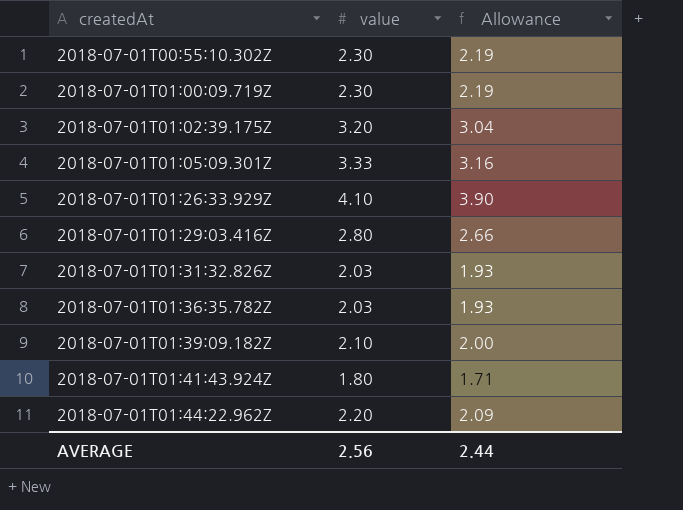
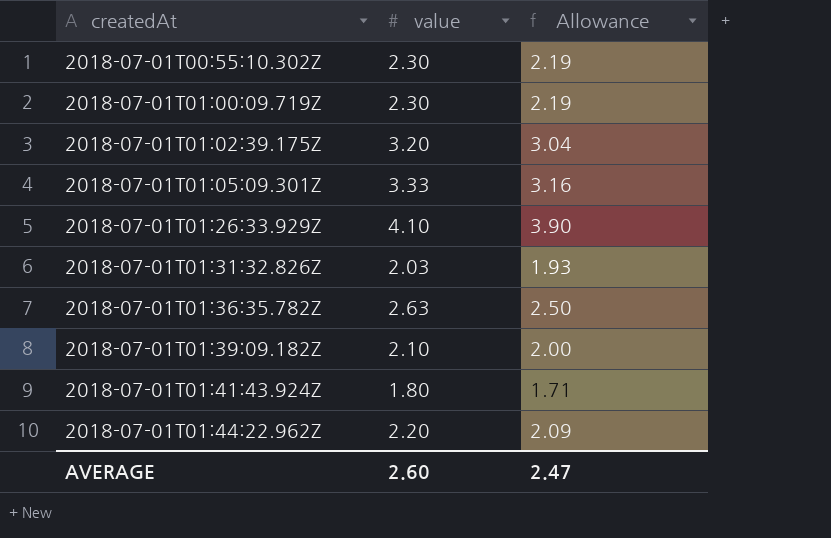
row 2018-07-01T01:29:03.416Z: 2.80 | 2.66 -> none
2018-07-01T01:36:35.782Z | value: 2.03 -> 2.63
2018-07-01T01:36:35.782Z | Allowance: 1.93 -> 2.50
AVERAGE | value: 2.56 -> 2.60
AVERAGE | Allowance: 2.44 -> 2.47

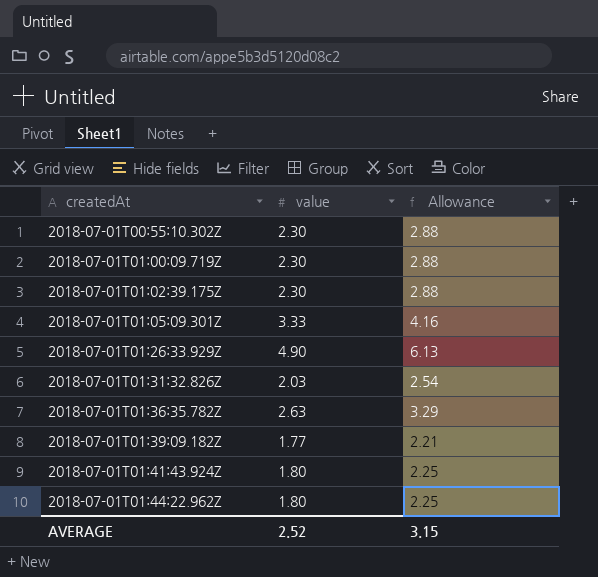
column Allowance | formula: [value] * 0.95 -> [value] * 1.25
2018-07-01T01:02:39.175Z | value: 3.20 -> 2.30
2018-07-01T01:26:33.929Z | value: 4.10 -> 4.90
2018-07-01T01:39:09.182Z | value: 2.10 -> 1.77
2018-07-01T01:44:22.962Z | value: 2.20 -> 1.80
AVERAGE | value: 2.60 -> 2.52
AVERAGE | Allowance: 2.47 -> 3.15

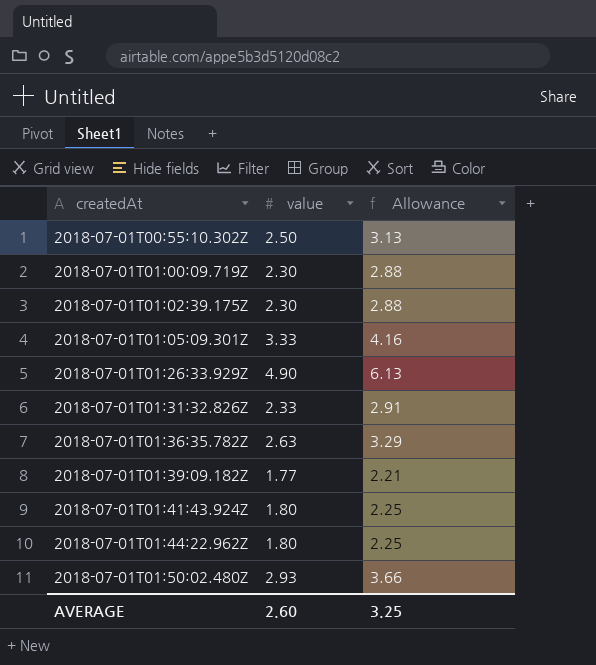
2018-07-01T00:55:10.302Z | value: 2.30 -> 2.50
2018-07-01T00:55:10.302Z | Allowance: 2.88 -> 3.13
2018-07-01T01:31:32.826Z | value: 2.03 -> 2.33
2018-07-01T01:31:32.826Z | Allowance: 2.54 -> 2.91
row 2018-07-01T01:50:02.480Z: none -> 2.93 | 3.66
AVERAGE | value: 2.52 -> 2.60
AVERAGE | Allowance: 3.15 -> 3.25

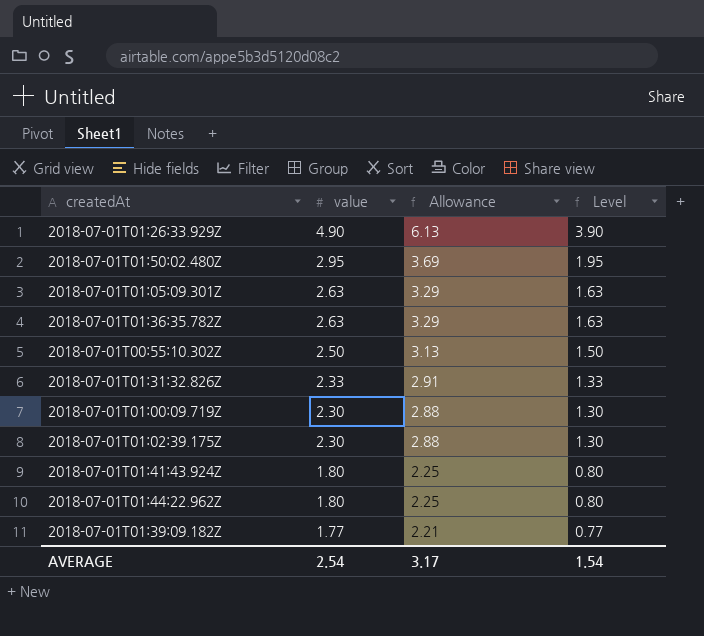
row order: createdAt ascending -> value descending
column Level | formula: none -> [value] - 1
2018-07-01T01:50:02.480Z | value: 2.93 -> 2.95
2018-07-01T01:50:02.480Z | Allowance: 3.66 -> 3.69
2018-07-01T01:05:09.301Z | value: 3.33 -> 2.63
2018-07-01T01:05:09.301Z | Allowance: 4.16 -> 3.29
AVERAGE | value: 2.60 -> 2.54
AVERAGE | Allowance: 3.25 -> 3.17

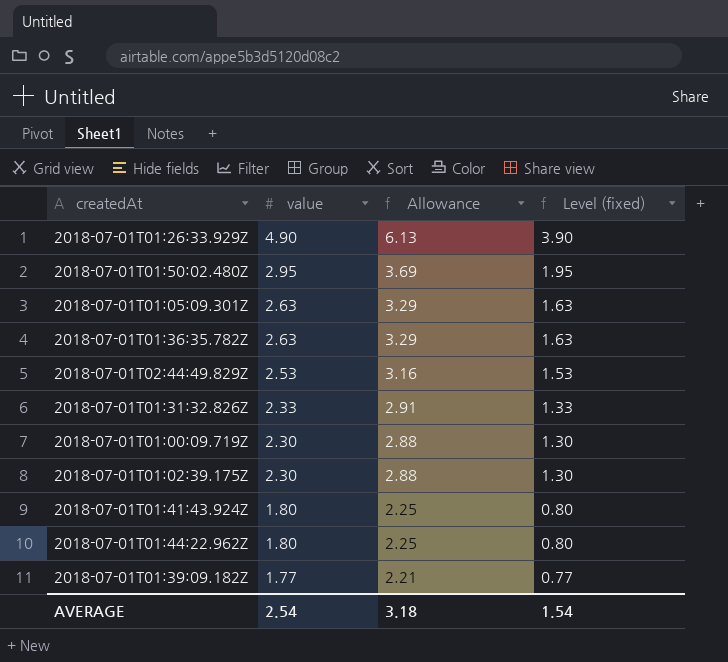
column name: Level -> Level (fixed)
row 2018-07-01T00:55:10.302Z: 2.50 | 3.13 | 1.50 -> none
row 2018-07-01T02:44:49.829Z: none -> 2.53 | 3.16 | 1.53
AVERAGE | Allowance: 3.17 -> 3.18

